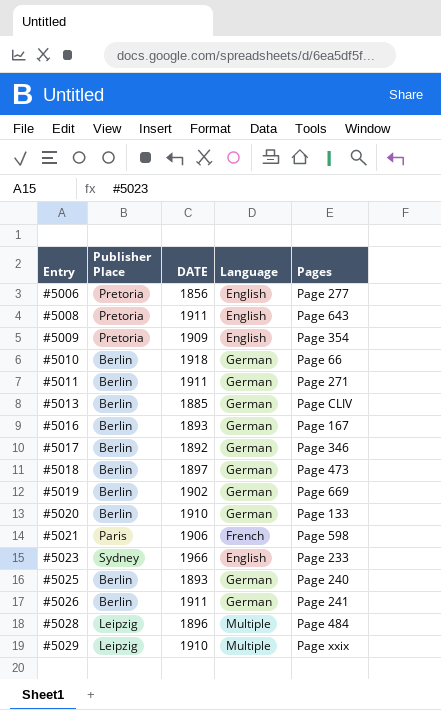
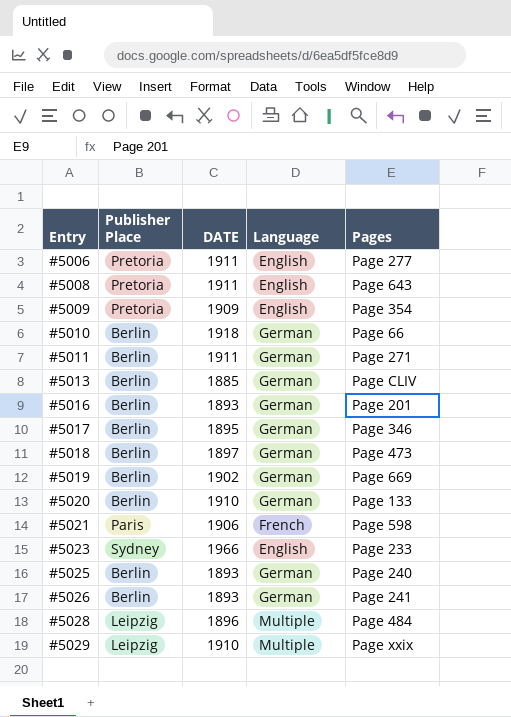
#5006 | DATE: 1856 -> 1911
#5016 | Pages: Page 167 -> Page 201
#5017 | DATE: 1892 -> 1895
#5026 | DATE: 1911 -> 1893

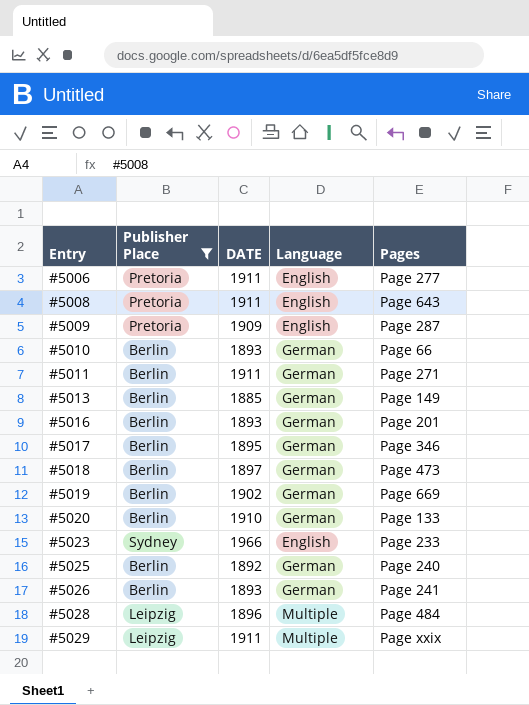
filter: none -> Publisher Place != Paris
#5009 | Pages: Page 354 -> Page 287
#5010 | DATE: 1918 -> 1893
#5013 | Pages: Page CLIV -> Page 149
#5025 | DATE: 1893 -> 1892
#5029 | DATE: 1910 -> 1911

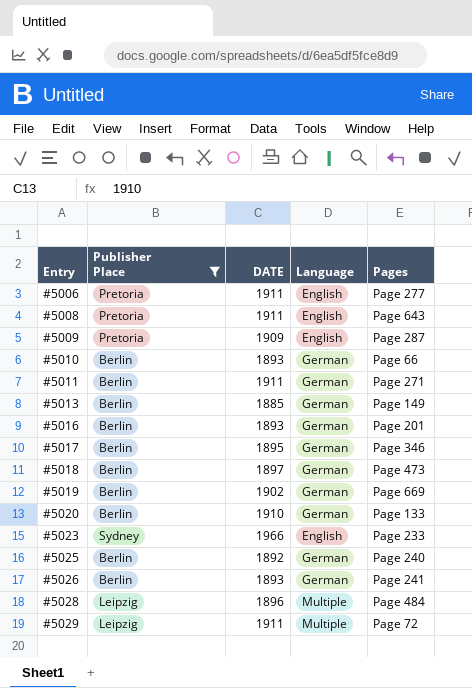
#5029 | Pages: Page xxix -> Page 72

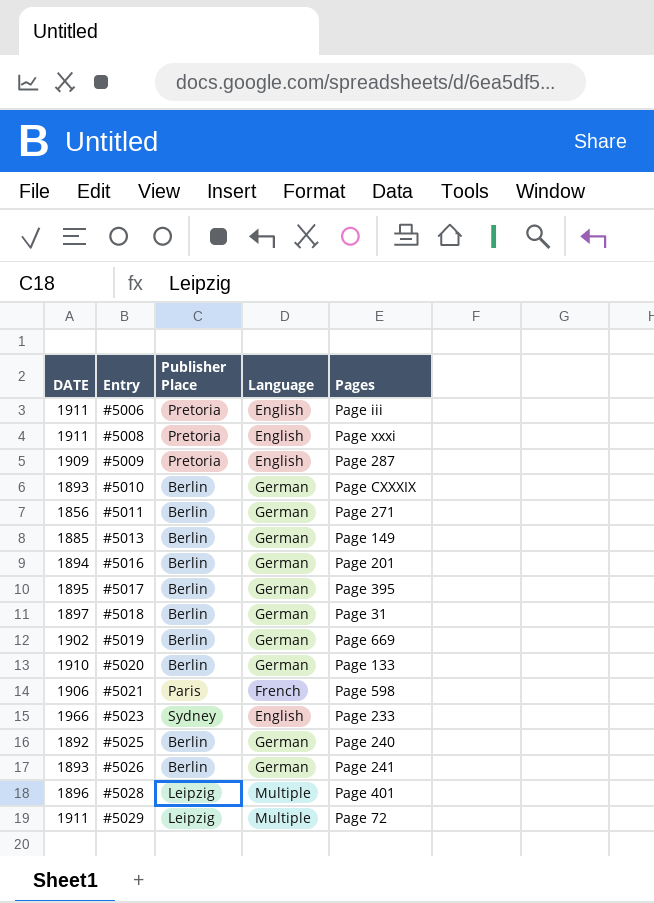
filter: Publisher Place != Paris -> none
column DATE | position: 3 -> 1
#5006 | Pages: Page 277 -> Page iii
#5008 | Pages: Page 643 -> Page xxxi
#5010 | Pages: Page 66 -> Page CXXXIX
#5011 | DATE: 1911 -> 1856
#5016 | DATE: 1893 -> 1894
#5017 | Pages: Page 346 -> Page 395
#5018 | Pages: Page 473 -> Page 31
#5028 | Pages: Page 484 -> Page 401

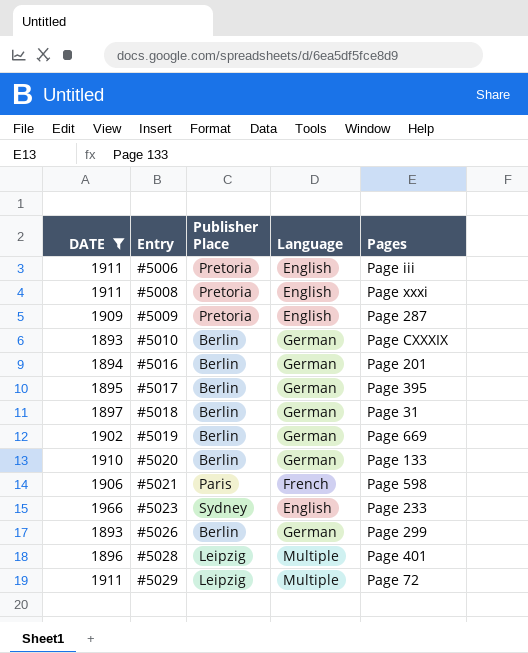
filter: none -> DATE >= 1893
#5026 | Pages: Page 241 -> Page 299

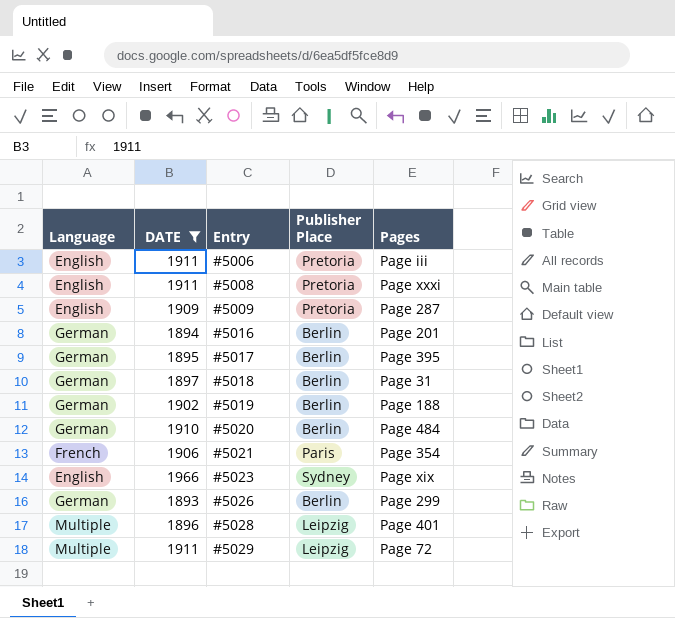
column Language | position: 4 -> 1
row #5010: 1893 | Berlin | German | Page CXXXIX -> none
#5019 | Pages: Page 669 -> Page 188
#5020 | Pages: Page 133 -> Page 484
#5021 | Pages: Page 598 -> Page 354
#5023 | Pages: Page 233 -> Page xix

